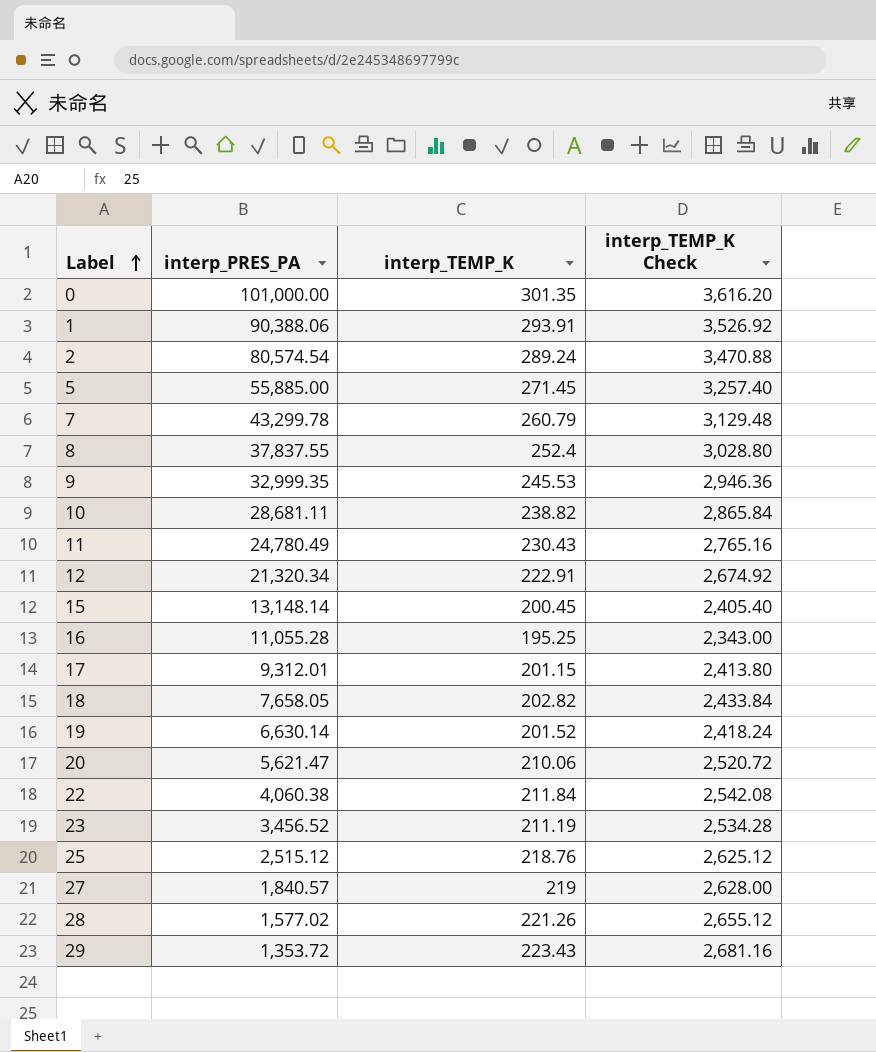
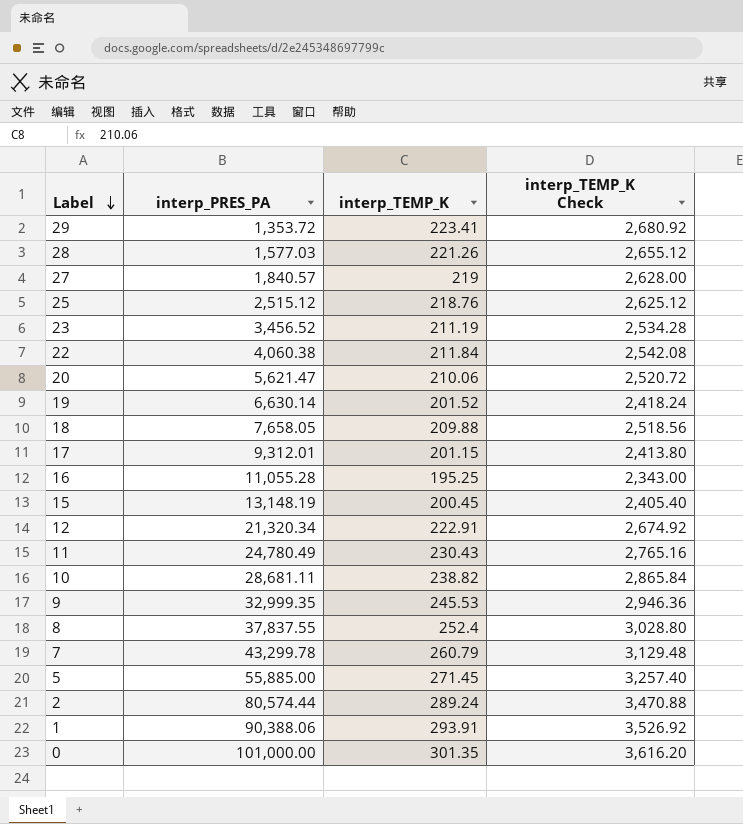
row order: Label ascending -> Label descending
29 | interp_TEMP_K: 223.43 -> 223.41
29 | interp_TEMP_K Check: 2,681.16 -> 2,680.92
28 | interp_PRES_PA: 1,577.02 -> 1,577.03
18 | interp_TEMP_K: 202.82 -> 209.88
18 | interp_TEMP_K Check: 2,433.84 -> 2,518.56
15 | interp_PRES_PA: 13,148.14 -> 13,148.19
2 | interp_PRES_PA: 80,574.54 -> 80,574.44

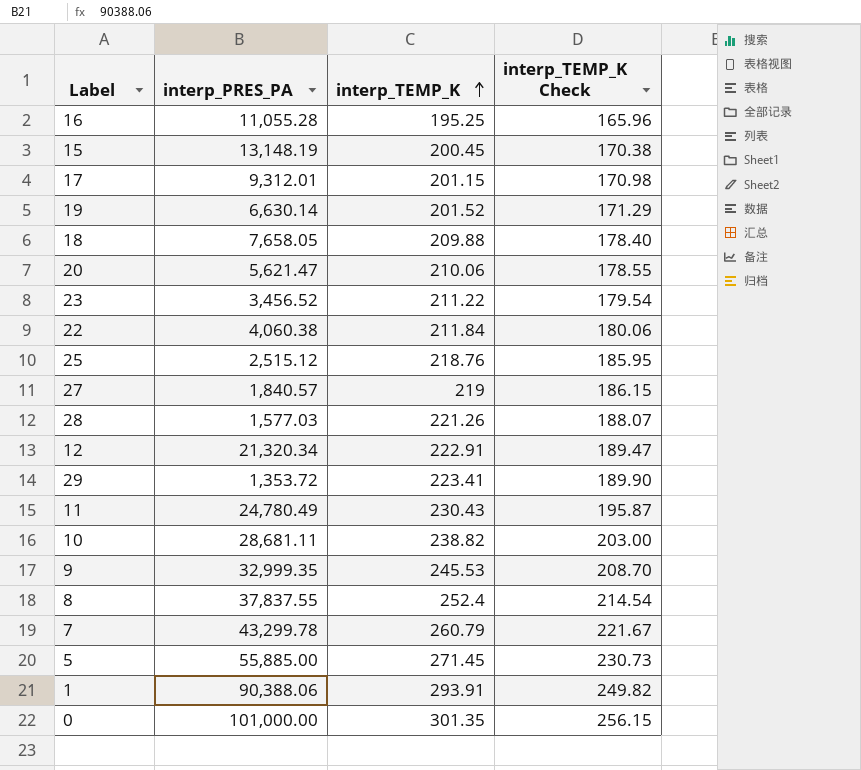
row order: Label descending -> interp_TEMP_K ascending
column interp_TEMP_K Check | formula: [interp_TEMP_K] * 12 -> [interp_TEMP_K] * 0.85
row 2: 80,574.44 | 289.24 | 3,470.88 -> none
23 | interp_TEMP_K: 211.19 -> 211.22

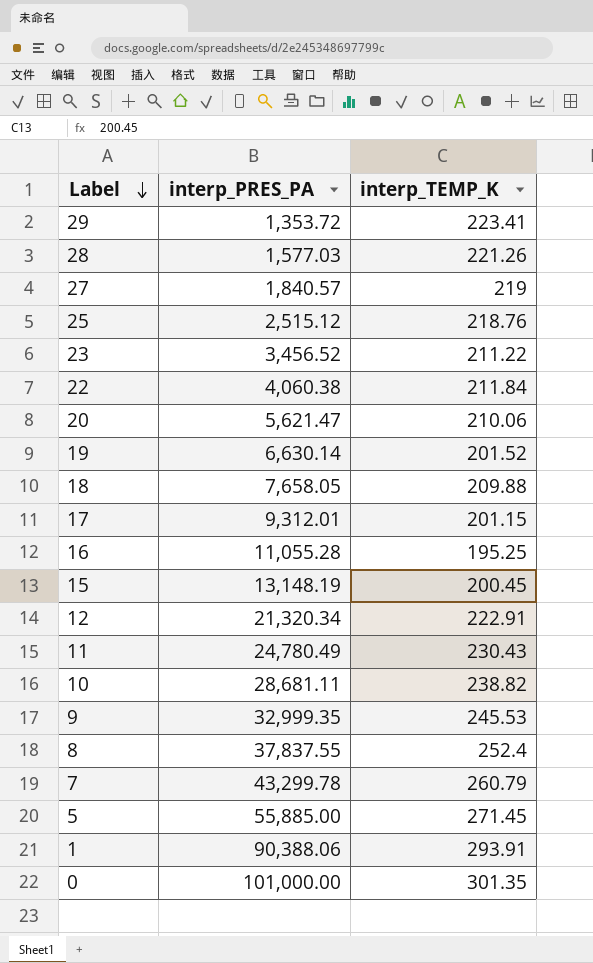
row order: interp_TEMP_K ascending -> Label descending
column interp_TEMP_K Check | formula: [interp_TEMP_K] * 0.85 -> none

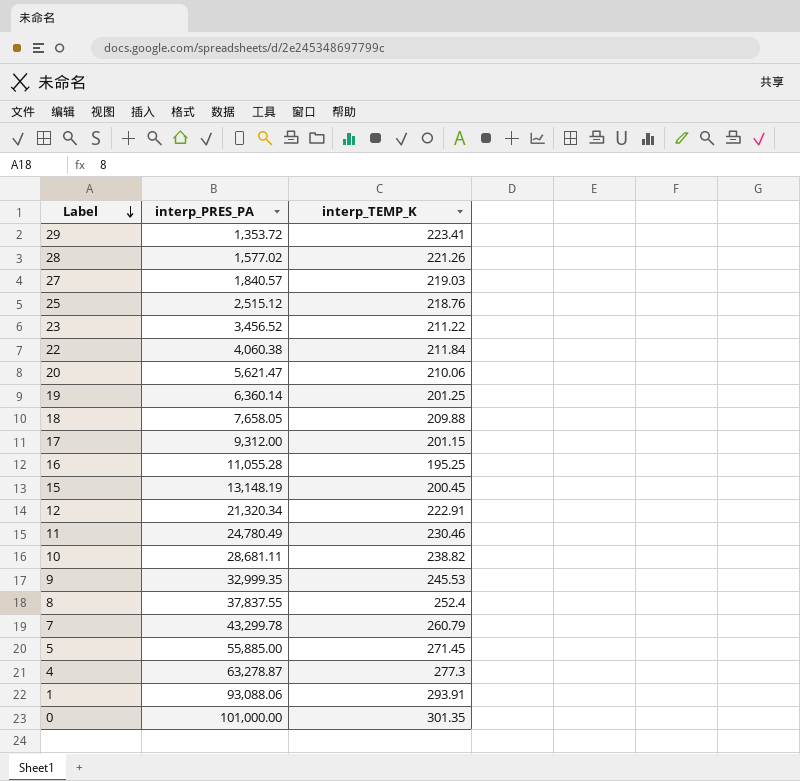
28 | interp_PRES_PA: 1,577.03 -> 1,577.02
27 | interp_TEMP_K: 219 -> 219.03
19 | interp_PRES_PA: 6,630.14 -> 6,360.14
19 | interp_TEMP_K: 201.52 -> 201.25
17 | interp_PRES_PA: 9,312.01 -> 9,312.00
11 | interp_TEMP_K: 230.43 -> 230.46
row 4: none -> 63,278.87 | 277.3
1 | interp_PRES_PA: 90,388.06 -> 93,088.06

